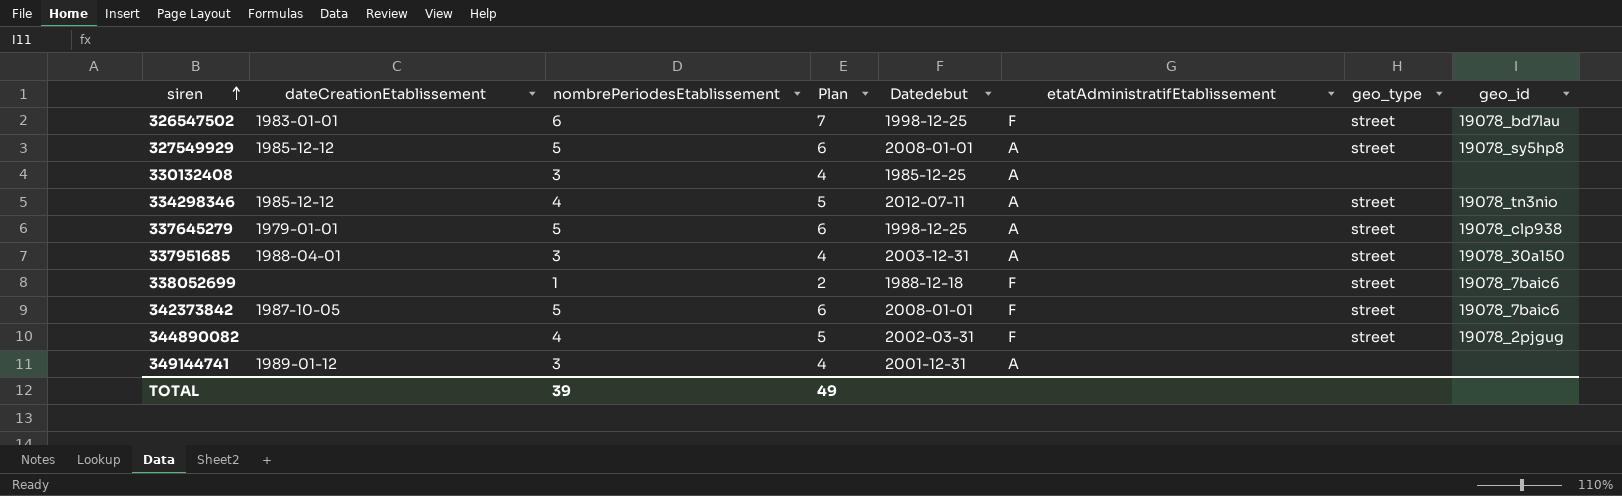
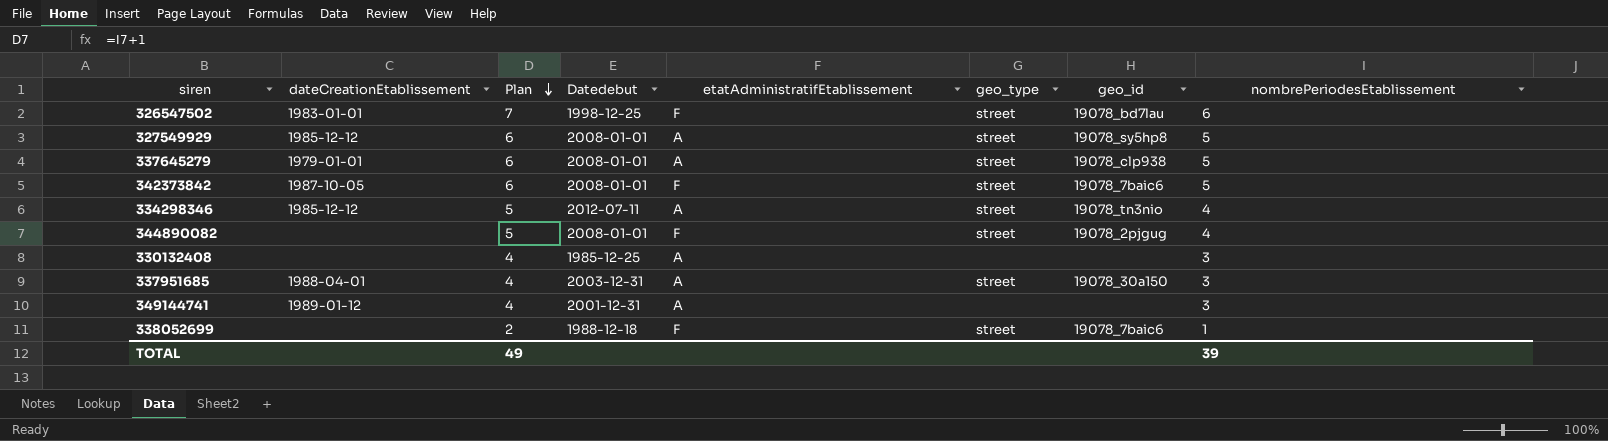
row order: siren ascending -> Plan descending
column nombrePeriodesEtablissement | position: 3 -> 8
337645279 | Datedebut: 1998-12-25 -> 2008-01-01
344890082 | Datedebut: 2002-03-31 -> 2008-01-01

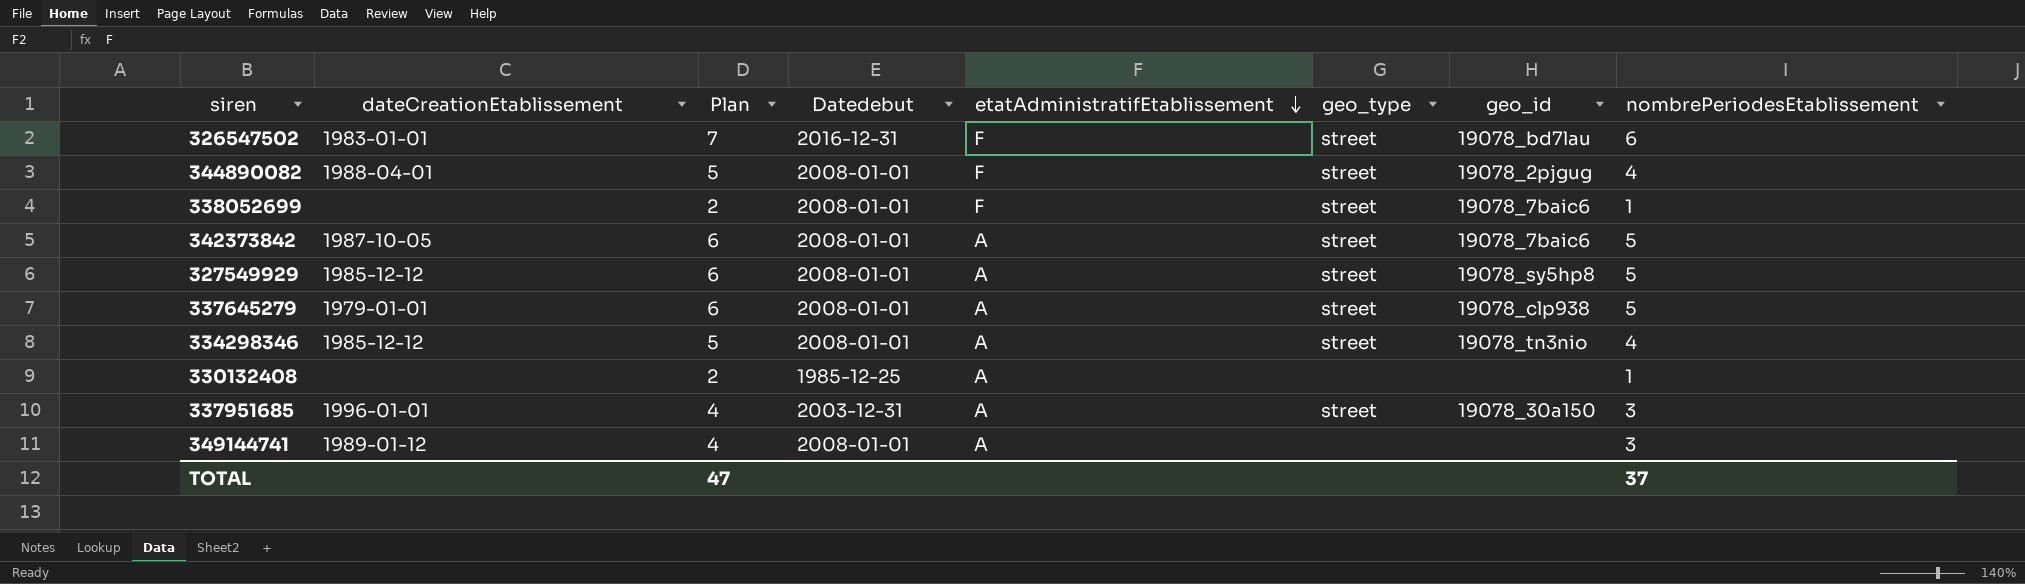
row order: Plan descending -> etatAdministratifEtablissement descending
326547502 | Datedebut: 1998-12-25 -> 2016-12-31
344890082 | dateCreationEtablissement: none -> 1988-04-01
338052699 | Datedebut: 1988-12-18 -> 2008-01-01
342373842 | etatAdministratifEtablissement: F -> A
334298346 | Datedebut: 2012-07-11 -> 2008-01-01
330132408 | Plan: 4 -> 2
330132408 | nombrePeriodesEtablissement: 3 -> 1
337951685 | dateCreationEtablissement: 1988-04-01 -> 1996-01-01
349144741 | Datedebut: 2001-12-31 -> 2008-01-01
TOTAL | Plan: 49 -> 47
TOTAL | nombrePeriodesEtablissement: 39 -> 37

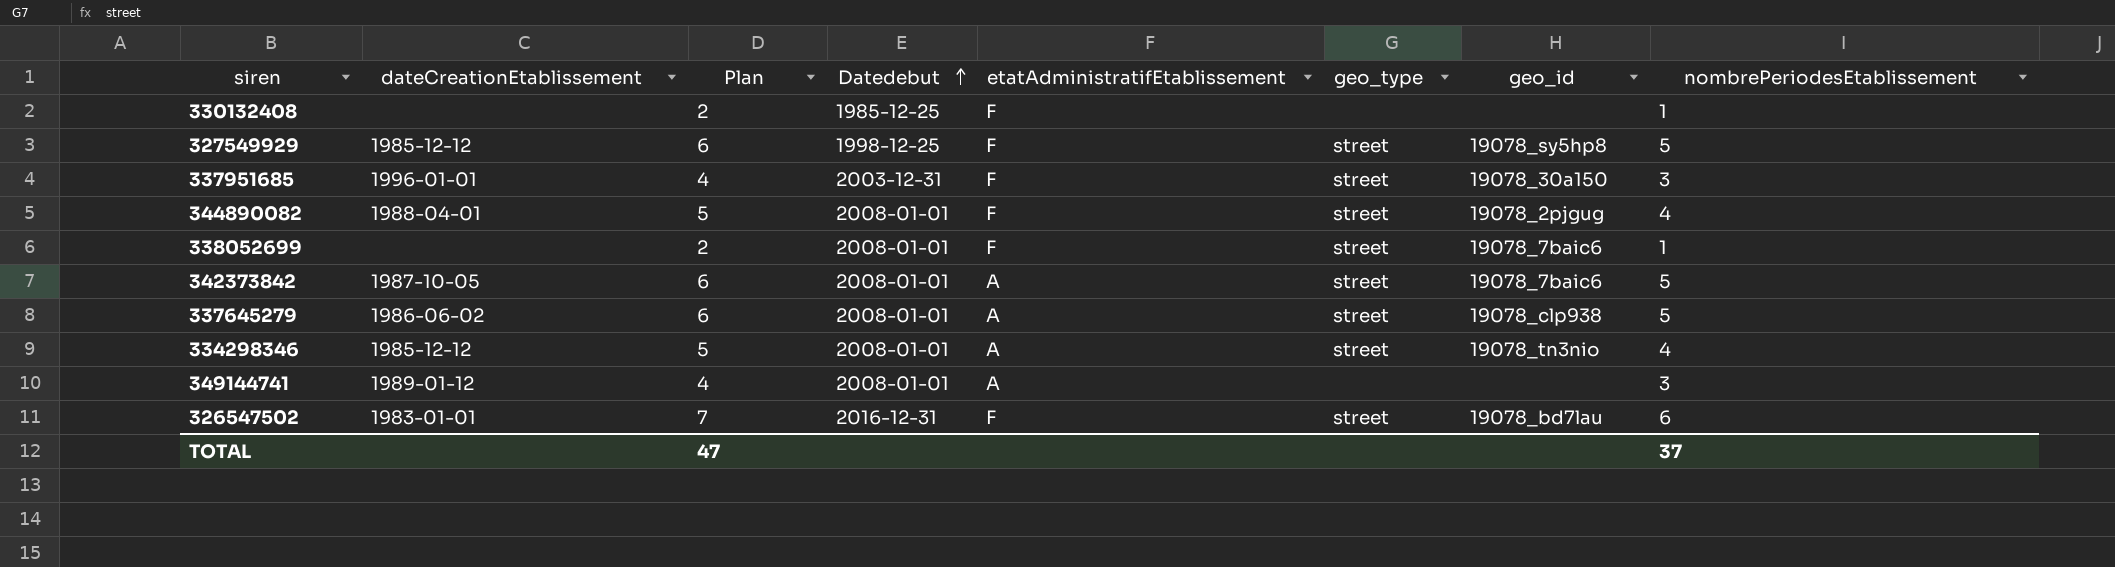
row order: etatAdministratifEtablissement descending -> Datedebut ascending
330132408 | etatAdministratifEtablissement: A -> F
327549929 | Datedebut: 2008-01-01 -> 1998-12-25
327549929 | etatAdministratifEtablissement: A -> F
337951685 | etatAdministratifEtablissement: A -> F
337645279 | dateCreationEtablissement: 1979-01-01 -> 1986-06-02

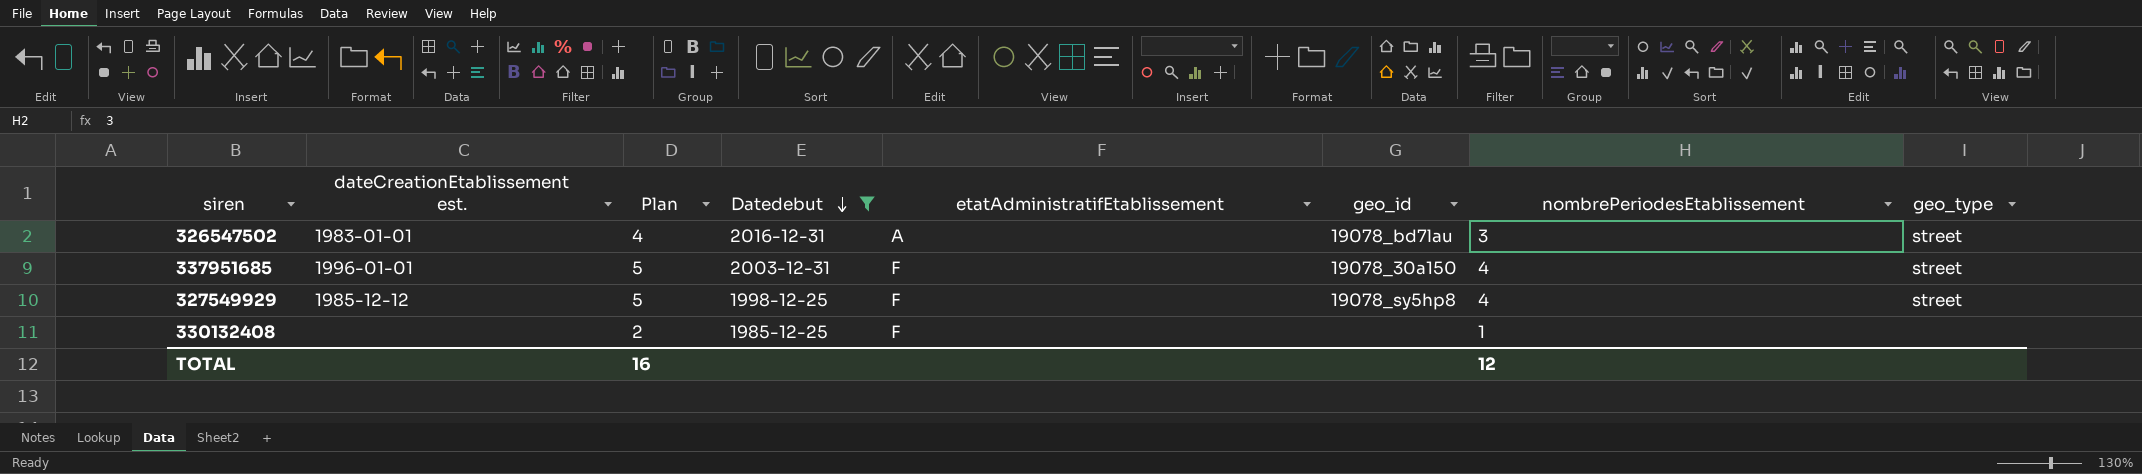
filter: none -> Datedebut != 2008-01-01
row order: Datedebut ascending -> Datedebut descending
column name: dateCreationEtablissement -> dateCreationEtablissement est.
column geo_type | position: 6 -> 8
326547502 | Plan: 7 -> 4
326547502 | etatAdministratifEtablissement: F -> A
326547502 | nombrePeriodesEtablissement: 6 -> 3
337951685 | Plan: 4 -> 5
337951685 | nombrePeriodesEtablissement: 3 -> 4
327549929 | Plan: 6 -> 5
327549929 | nombrePeriodesEtablissement: 5 -> 4
TOTAL | Plan: 47 -> 16
TOTAL | nombrePeriodesEtablissement: 37 -> 12

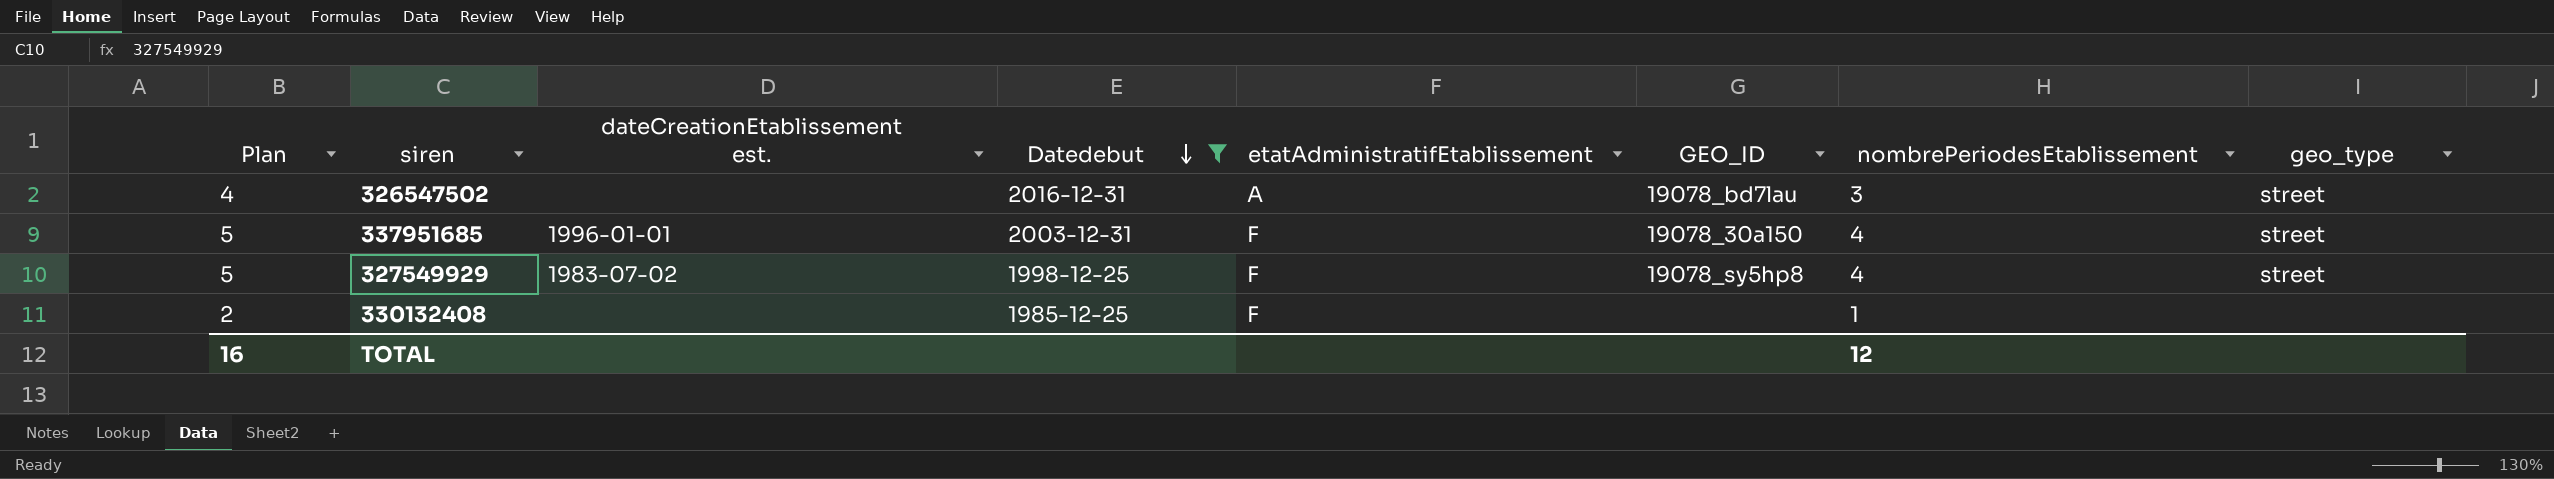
column Plan | position: 3 -> 1
column name: geo_id -> GEO_ID
326547502 | dateCreationEtablissement est.: 1983-01-01 -> none
327549929 | dateCreationEtablissement est.: 1985-12-12 -> 1983-07-02

